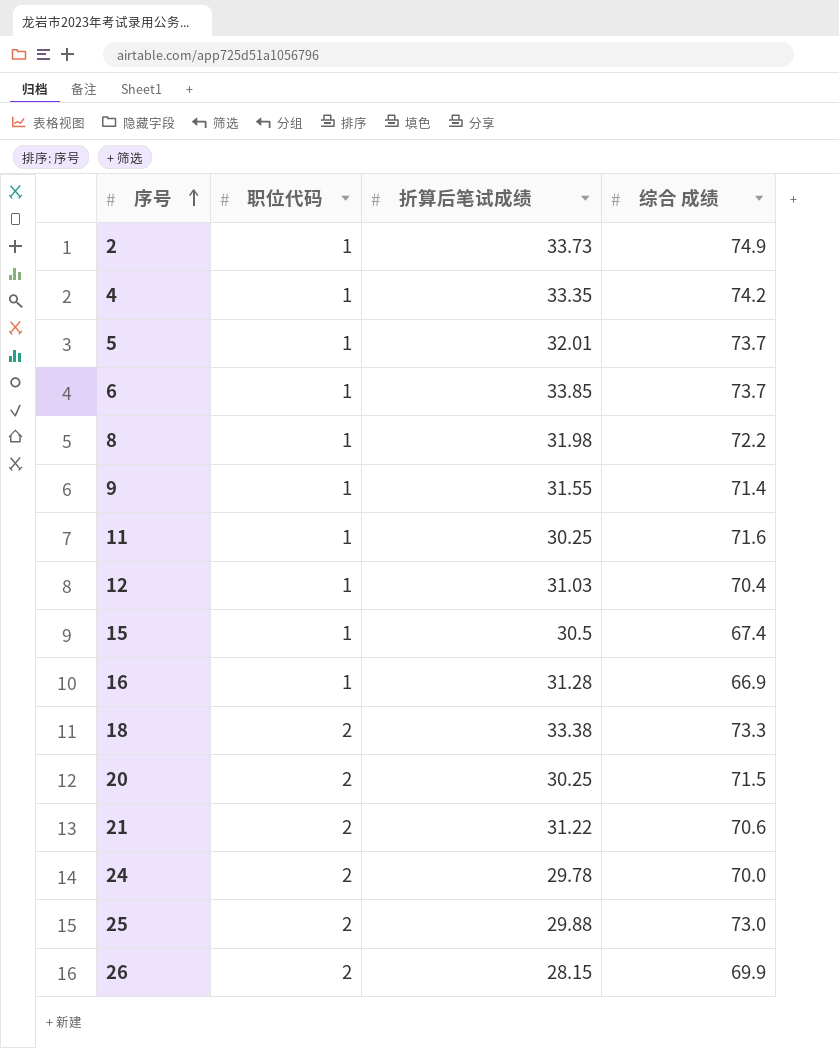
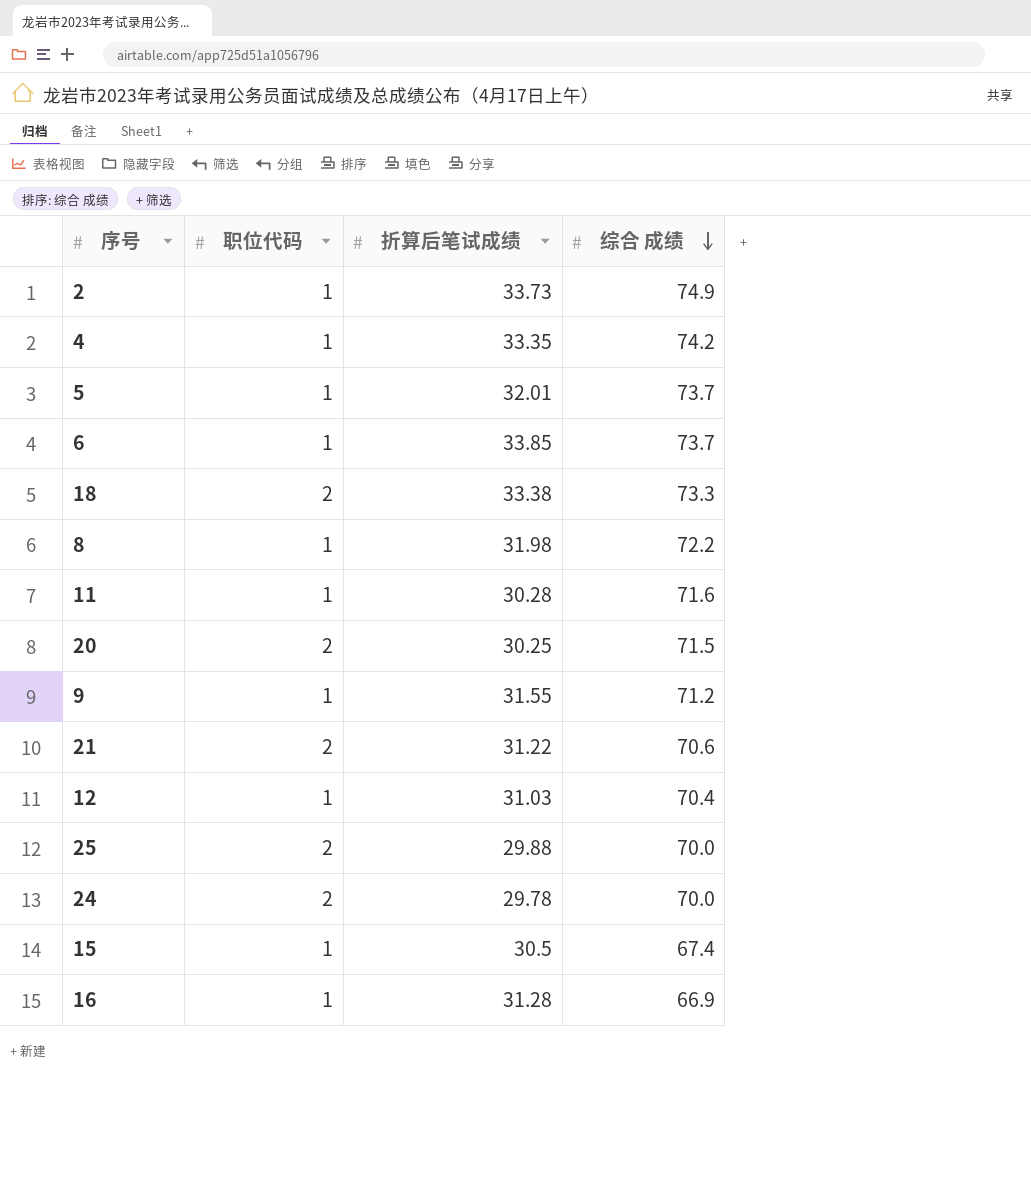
row order: 序号 ascending -> 综合 成绩 descending
row 26: 2 | 28.15 | 69.9 -> none
11 | 折算后笔试成绩: 30.25 -> 30.28
9 | 综合 成绩: 71.4 -> 71.2
25 | 综合 成绩: 73.0 -> 70.0

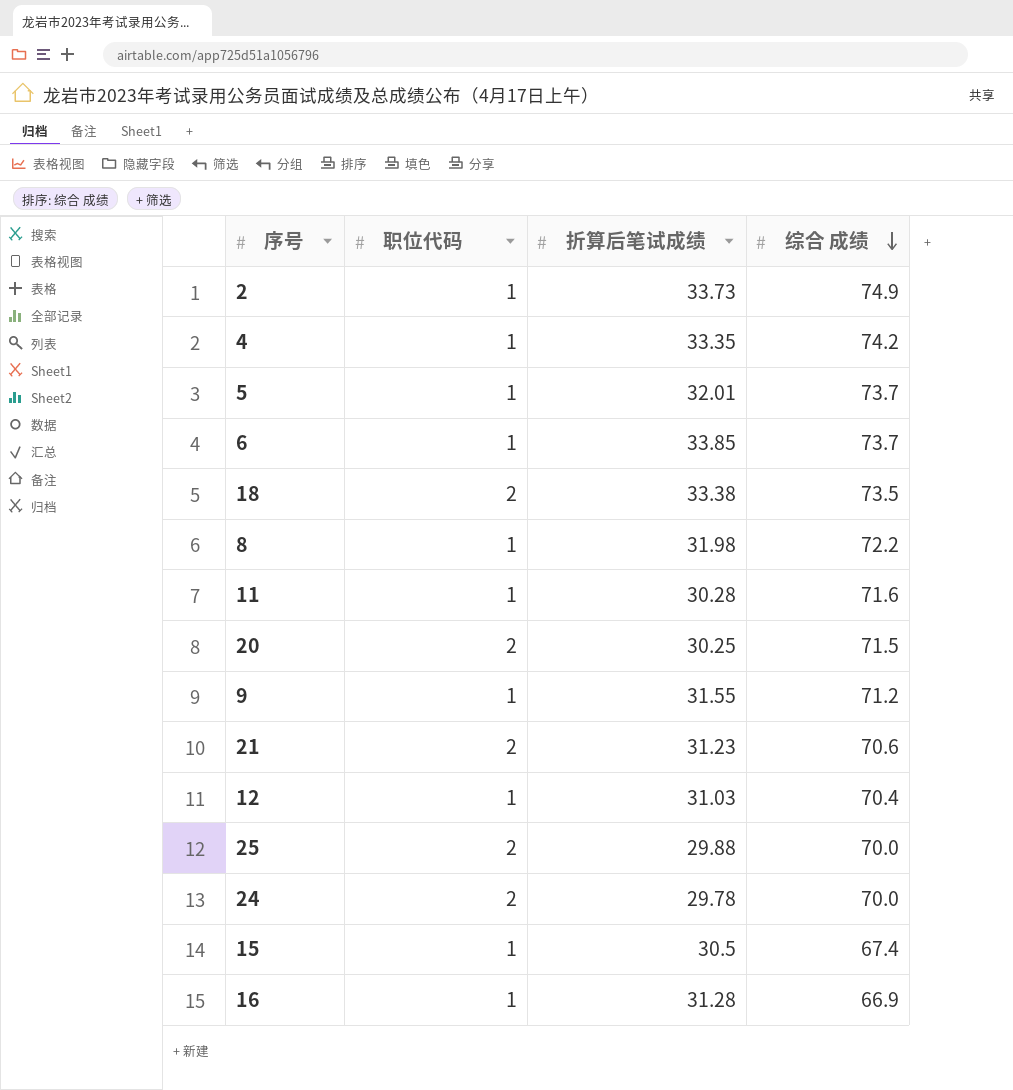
18 | 综合 成绩: 73.3 -> 73.5
21 | 折算后笔试成绩: 31.22 -> 31.23

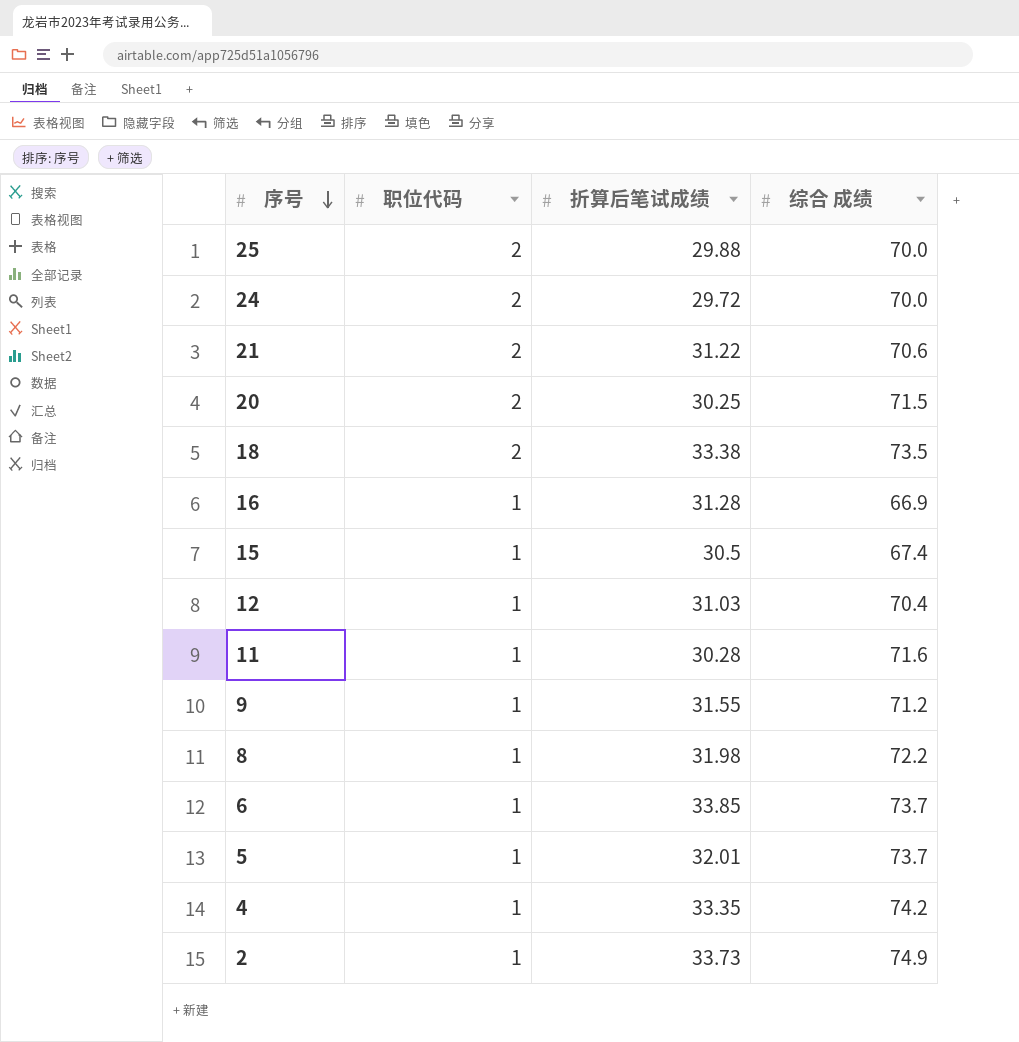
row order: 综合 成绩 descending -> 序号 descending
24 | 折算后笔试成绩: 29.78 -> 29.72
21 | 折算后笔试成绩: 31.23 -> 31.22

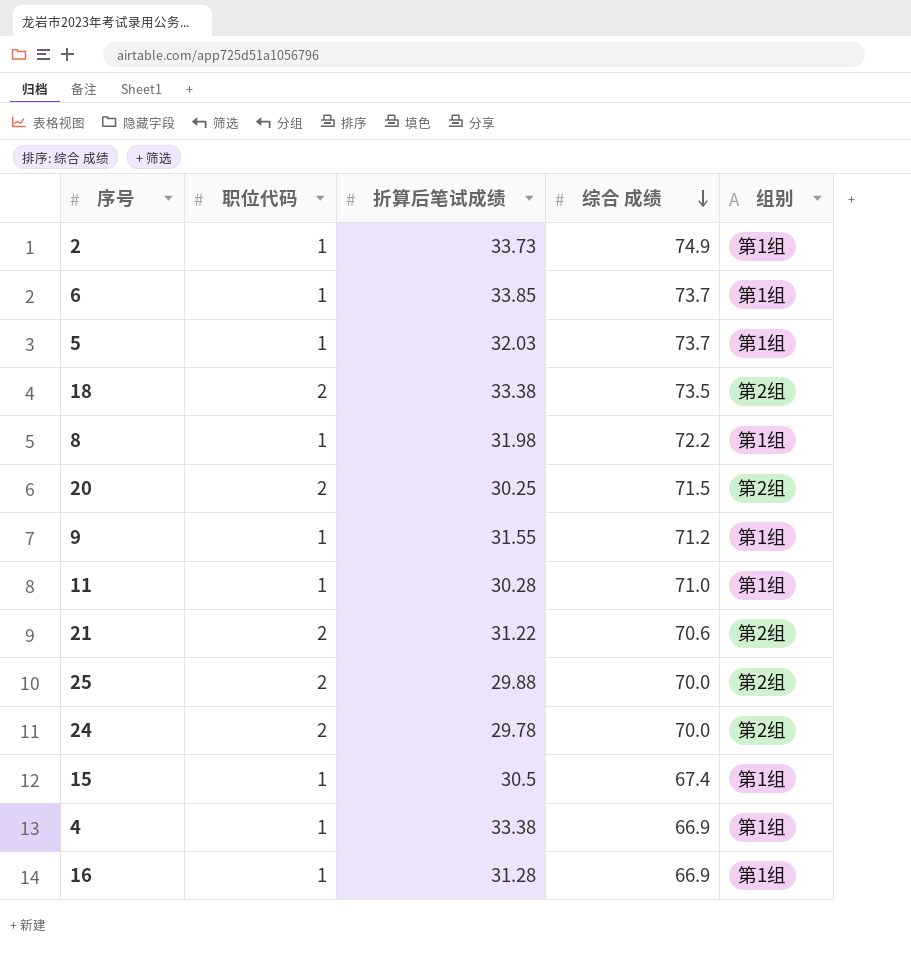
row order: 序号 descending -> 综合 成绩 descending
column 组别 | position: none -> 5
row 12: 1 | 31.03 | 70.4 -> none
5 | 折算后笔试成绩: 32.01 -> 32.03
11 | 综合 成绩: 71.6 -> 71.0
24 | 折算后笔试成绩: 29.72 -> 29.78
4 | 折算后笔试成绩: 33.35 -> 33.38
4 | 综合 成绩: 74.2 -> 66.9

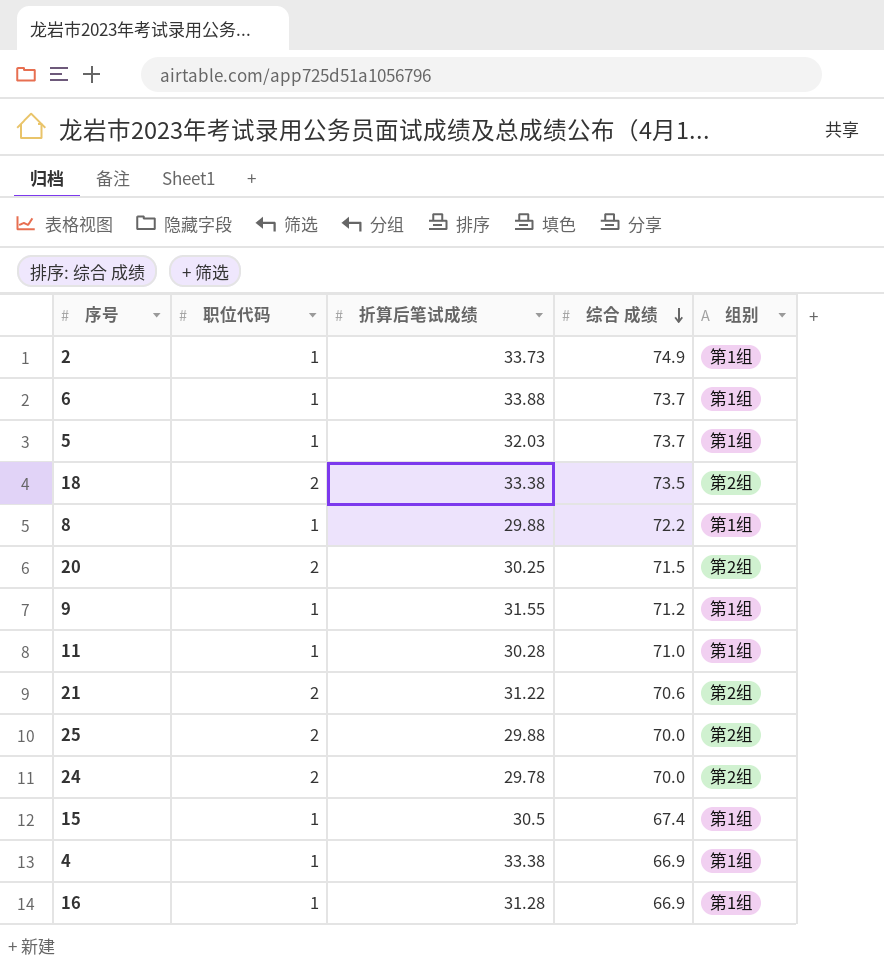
6 | 折算后笔试成绩: 33.85 -> 33.88
8 | 折算后笔试成绩: 31.98 -> 29.88

